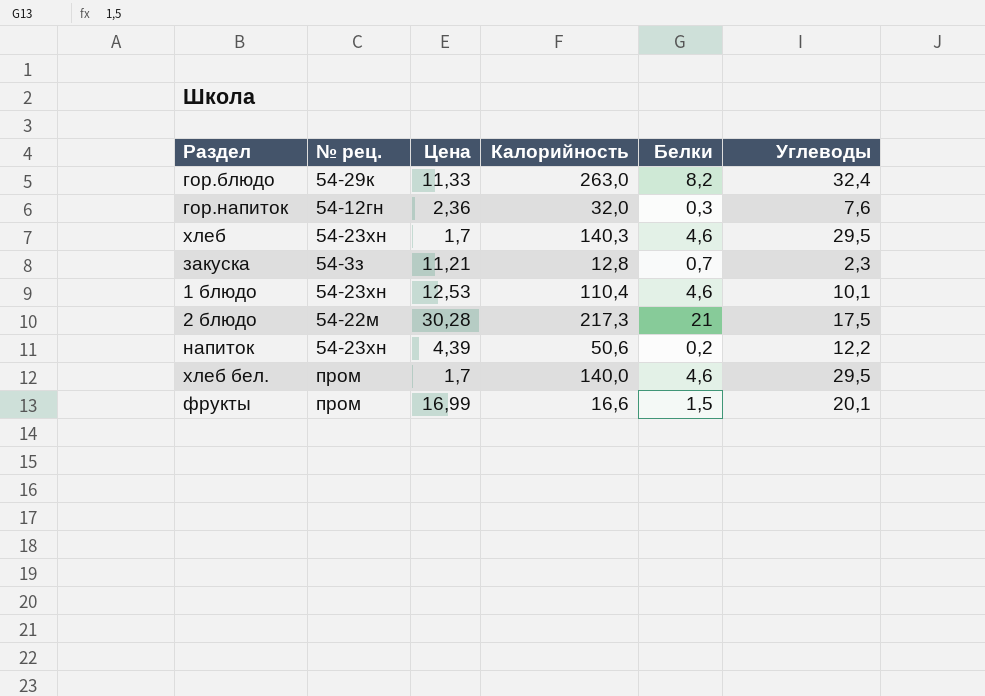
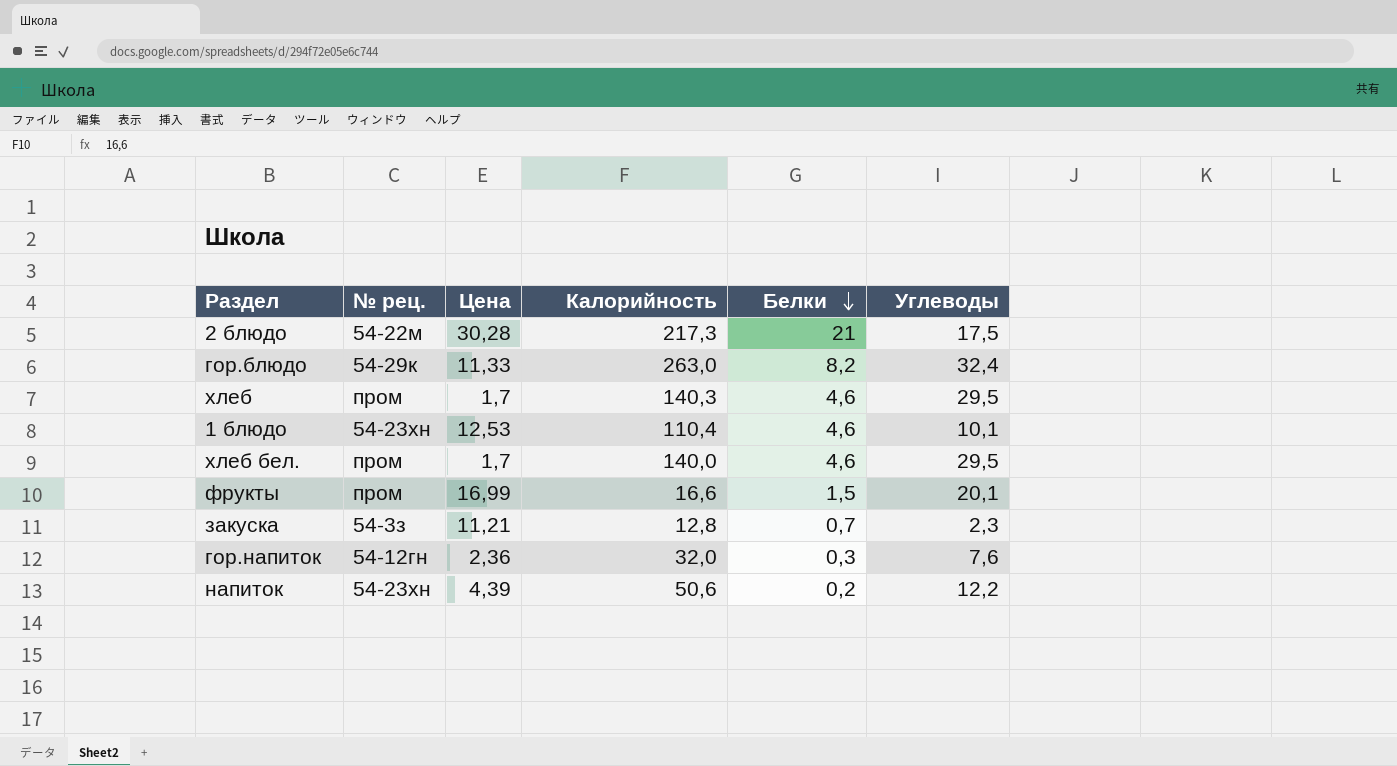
row order: none -> Белки descending
хлеб | № рец.: 54-23хн -> пром

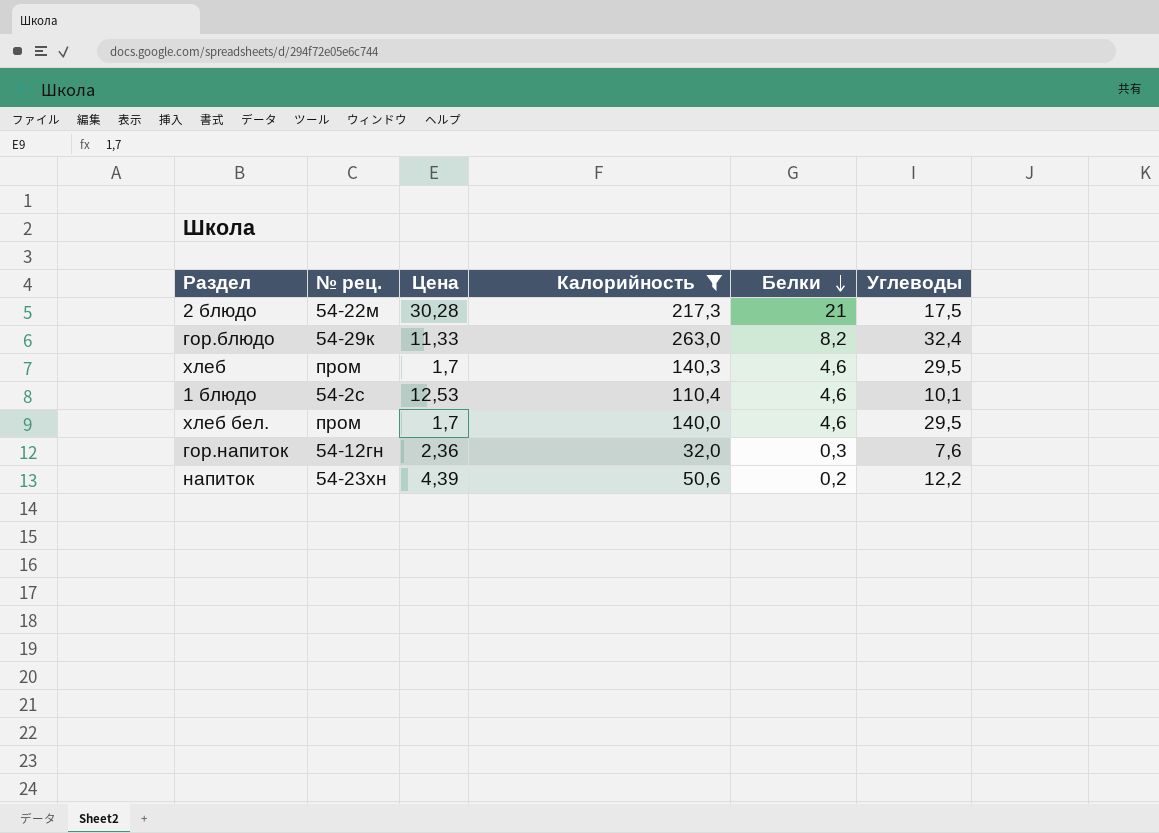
filter: none -> Калорийность >= 32,0
1 блюдо | № рец.: 54-23хн -> 54-2с

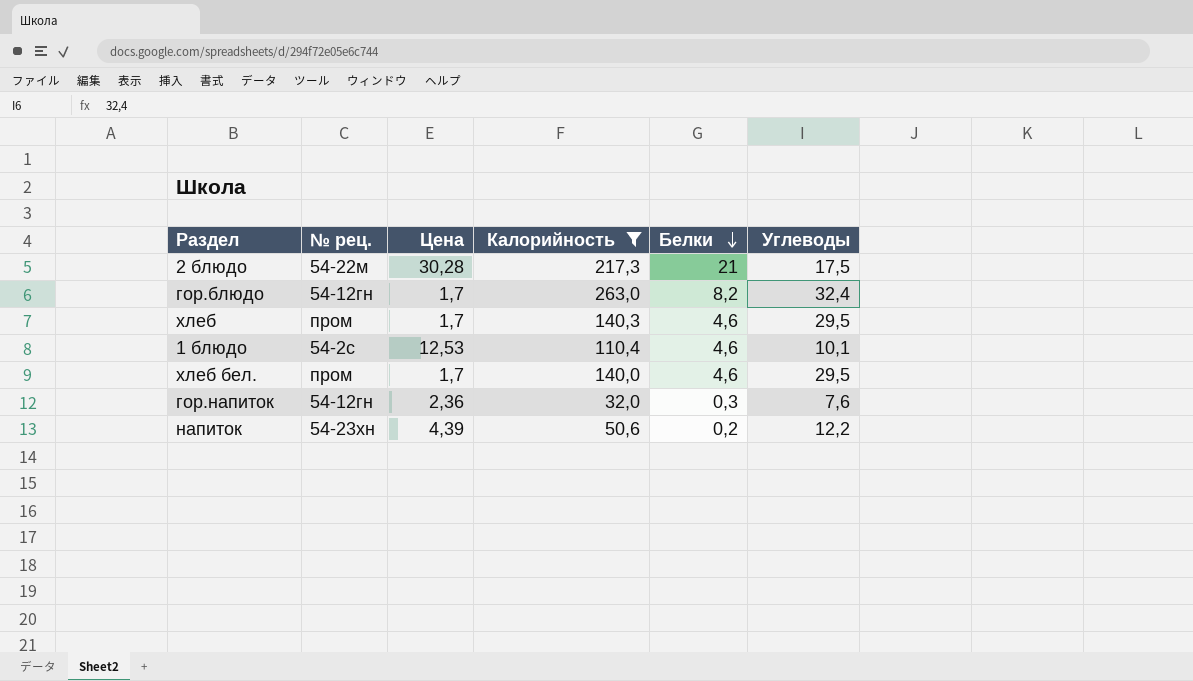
гор.блюдо | № рец.: 54-29к -> 54-12гн
гор.блюдо | Цена: 11,33 -> 1,7

